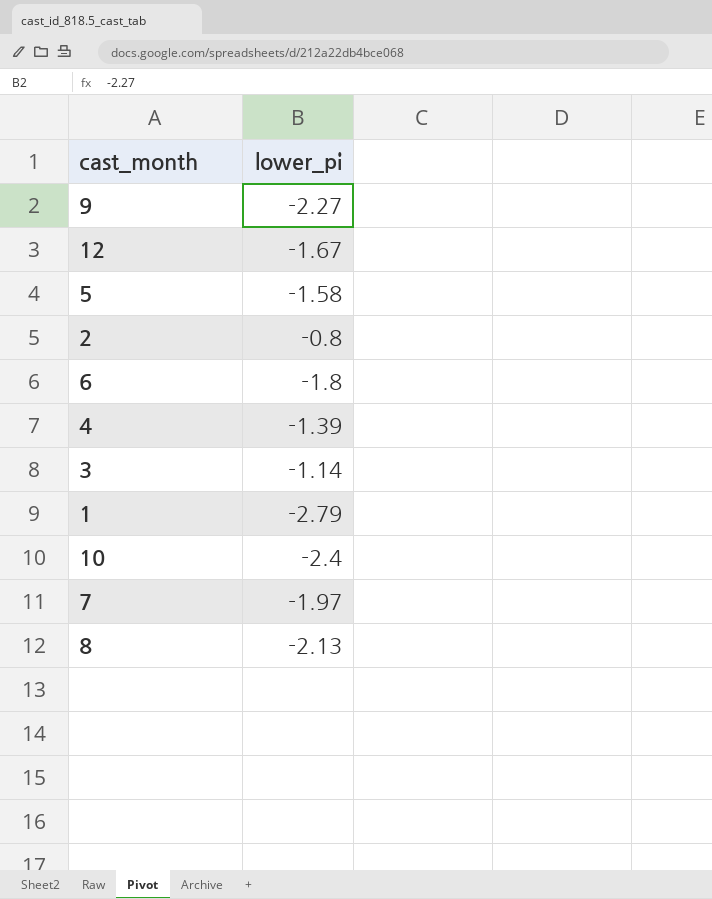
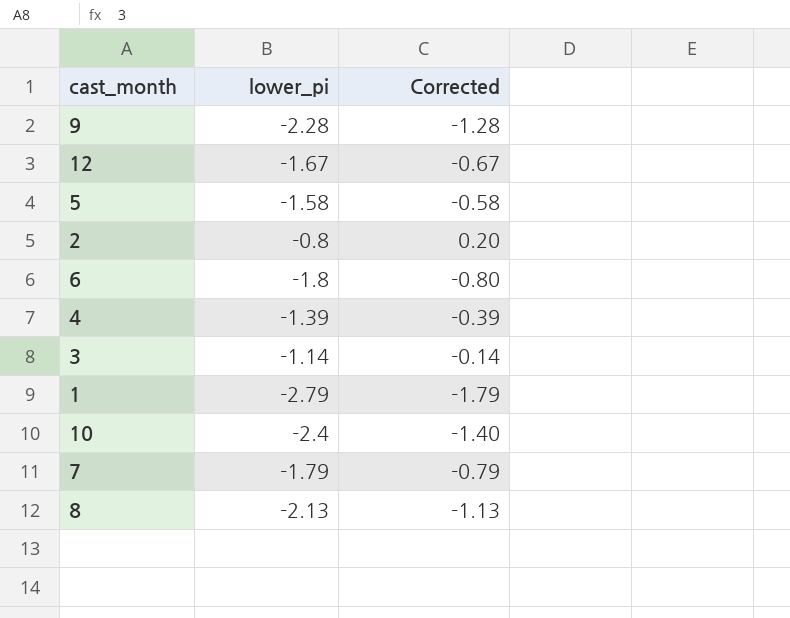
column Corrected | formula: none -> [lower_pi] + 1
9 | lower_pi: -2.27 -> -2.28
7 | lower_pi: -1.97 -> -1.79

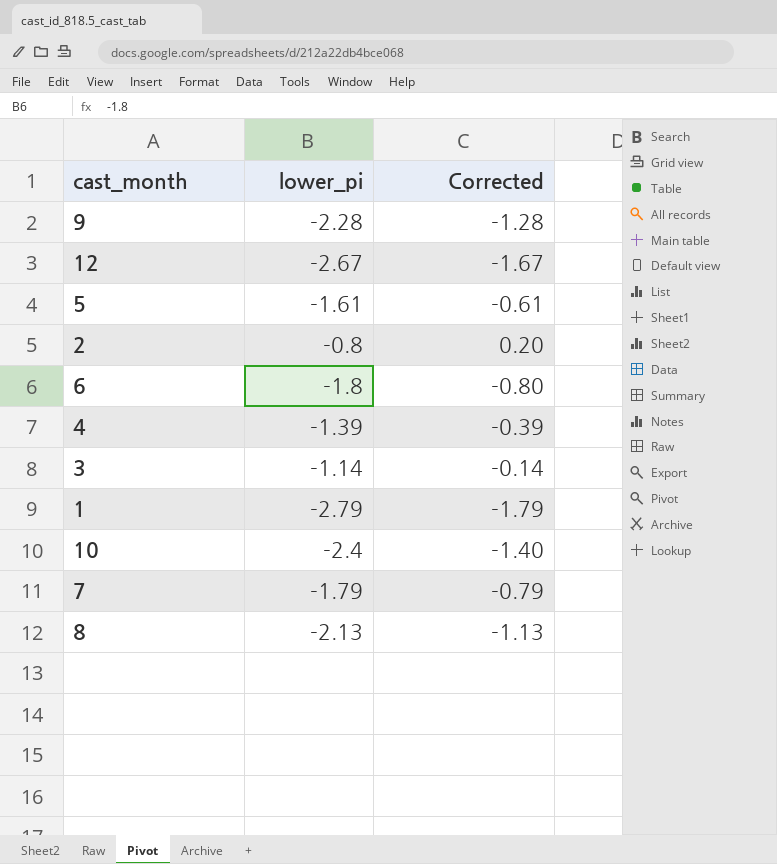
12 | lower_pi: -1.67 -> -2.67
12 | Corrected: -0.67 -> -1.67
5 | lower_pi: -1.58 -> -1.61
5 | Corrected: -0.58 -> -0.61

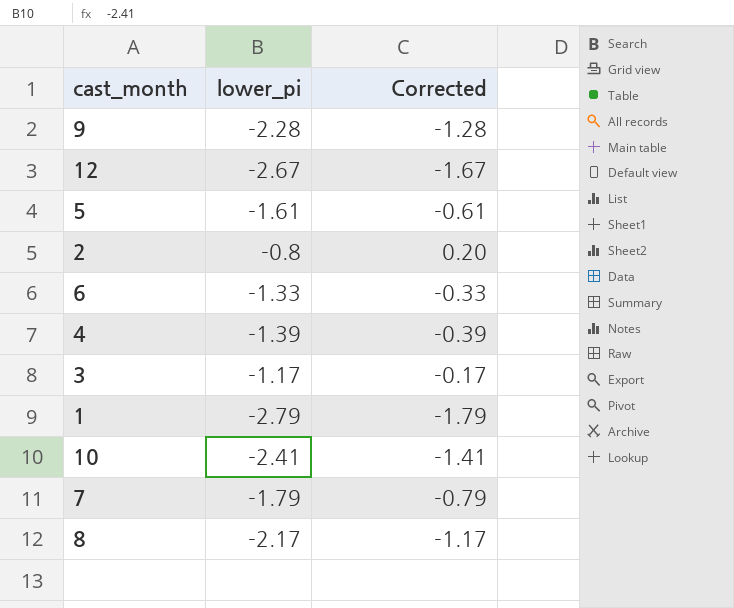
6 | lower_pi: -1.8 -> -1.33
6 | Corrected: -0.80 -> -0.33
3 | lower_pi: -1.14 -> -1.17
3 | Corrected: -0.14 -> -0.17
10 | lower_pi: -2.4 -> -2.41
10 | Corrected: -1.40 -> -1.41
8 | lower_pi: -2.13 -> -2.17
8 | Corrected: -1.13 -> -1.17

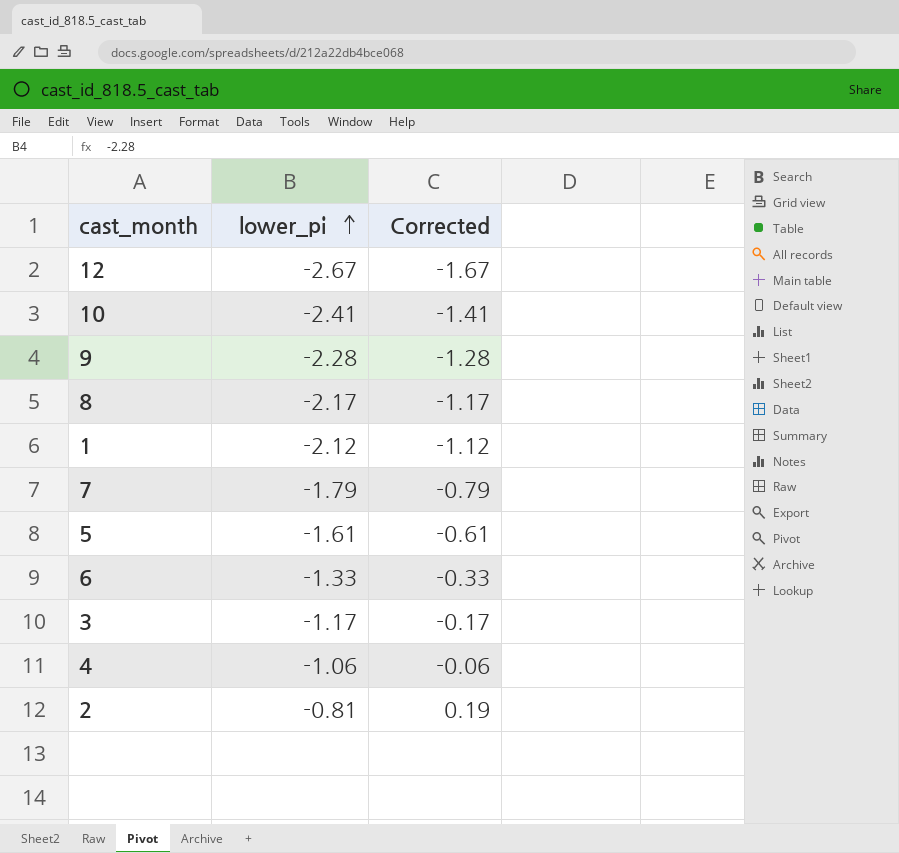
row order: none -> lower_pi ascending
1 | lower_pi: -2.79 -> -2.12
1 | Corrected: -1.79 -> -1.12
4 | lower_pi: -1.39 -> -1.06
4 | Corrected: -0.39 -> -0.06
2 | lower_pi: -0.8 -> -0.81
2 | Corrected: 0.20 -> 0.19

